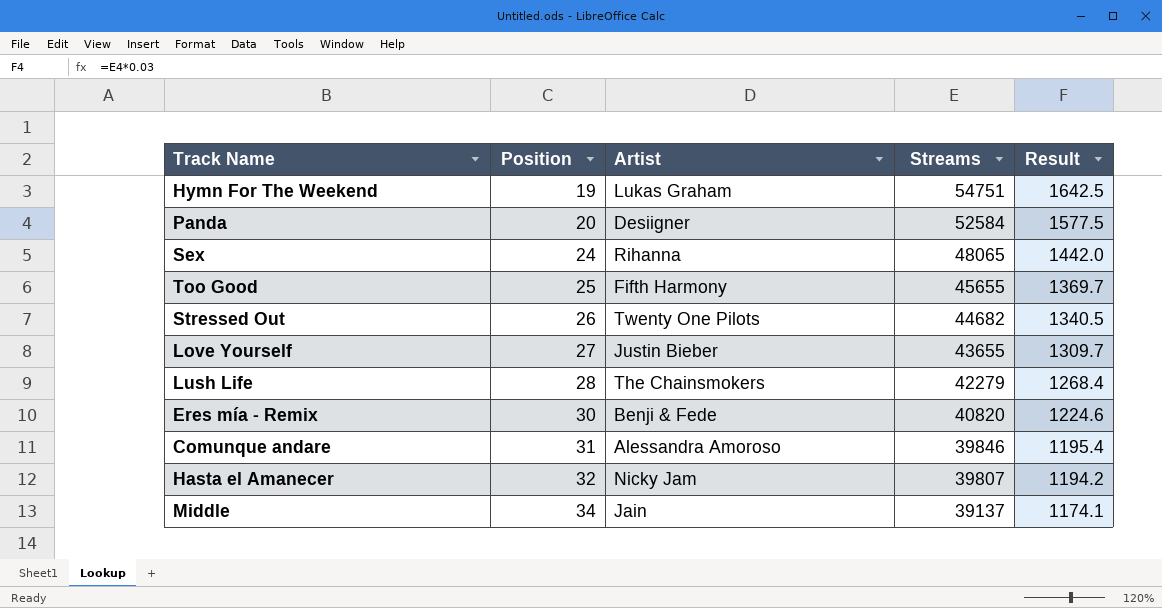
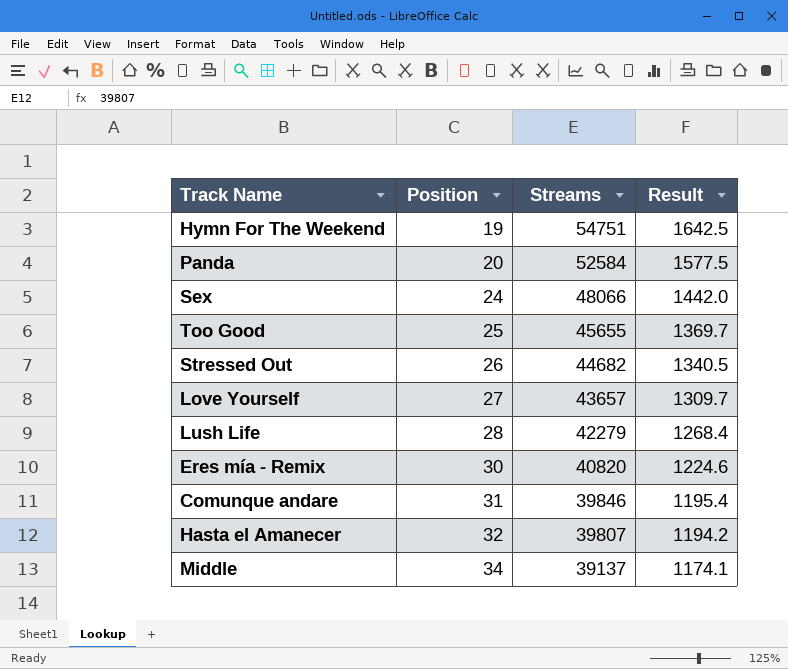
column Artist | position: 3 -> none
Sex | Streams: 48065 -> 48066
Love Yourself | Streams: 43655 -> 43657

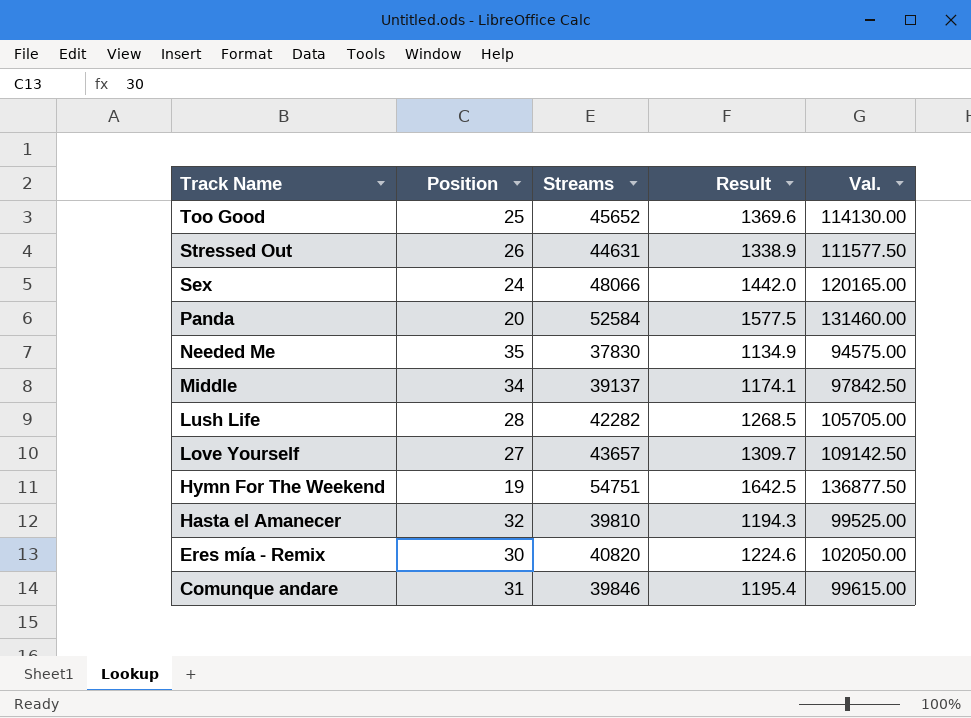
row order: Position ascending -> Track Name descending
column Val. | formula: none -> [Streams] * 2.5
Too Good | Streams: 45655 -> 45652
Too Good | Result: 1369.7 -> 1369.6
Stressed Out | Streams: 44682 -> 44631
Stressed Out | Result: 1340.5 -> 1338.9
row Needed Me: none -> 35 | 37830 | 1134.9 | 94575.00
Lush Life | Streams: 42279 -> 42282
Lush Life | Result: 1268.4 -> 1268.5
Hasta el Amanecer | Streams: 39807 -> 39810
Hasta el Amanecer | Result: 1194.2 -> 1194.3

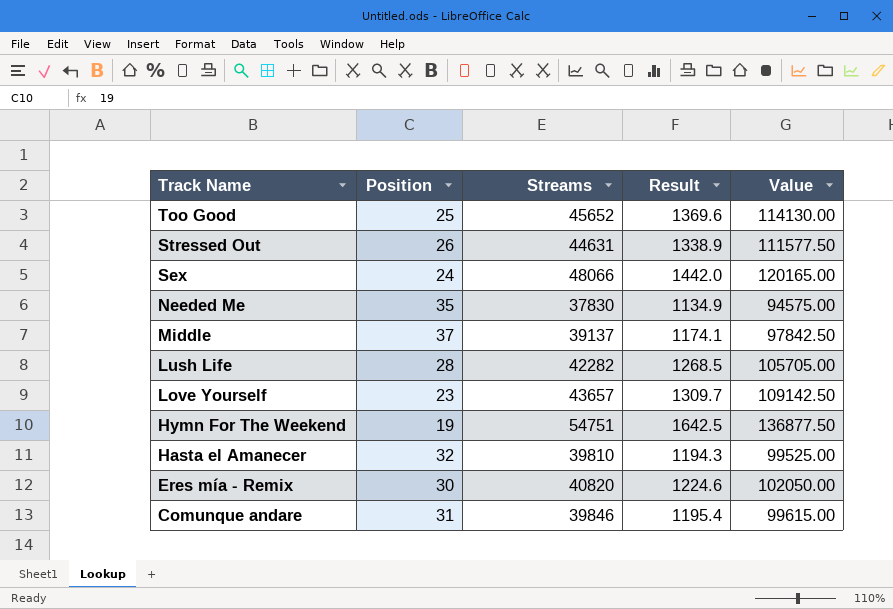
column name: Val. -> Value
row Panda: 20 | 52584 | 1577.5 | 131460.00 -> none
Middle | Position: 34 -> 37
Love Yourself | Position: 27 -> 23

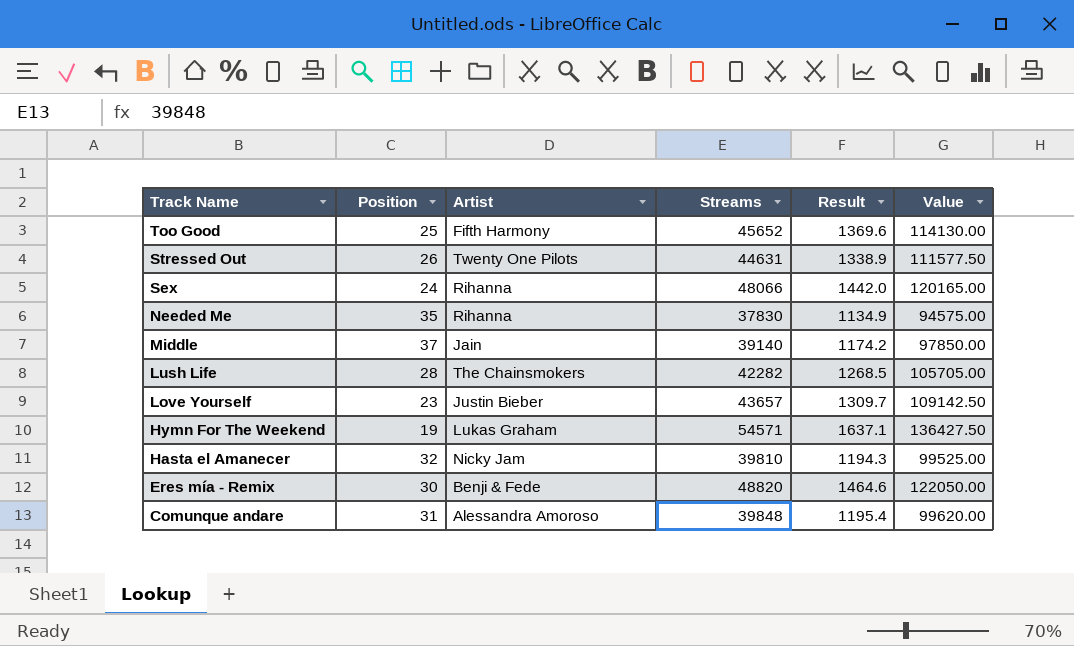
column Artist | position: none -> 3
Middle | Streams: 39137 -> 39140
Middle | Result: 1174.1 -> 1174.2
Middle | Value: 97842.50 -> 97850.00
Hymn For The Weekend | Streams: 54751 -> 54571
Hymn For The Weekend | Result: 1642.5 -> 1637.1
Hymn For The Weekend | Value: 136877.50 -> 136427.50
Eres mía - Remix | Streams: 40820 -> 48820
Eres mía - Remix | Result: 1224.6 -> 1464.6
Eres mía - Remix | Value: 102050.00 -> 122050.00
Comunque andare | Streams: 39846 -> 39848
Comunque andare | Value: 99615.00 -> 99620.00

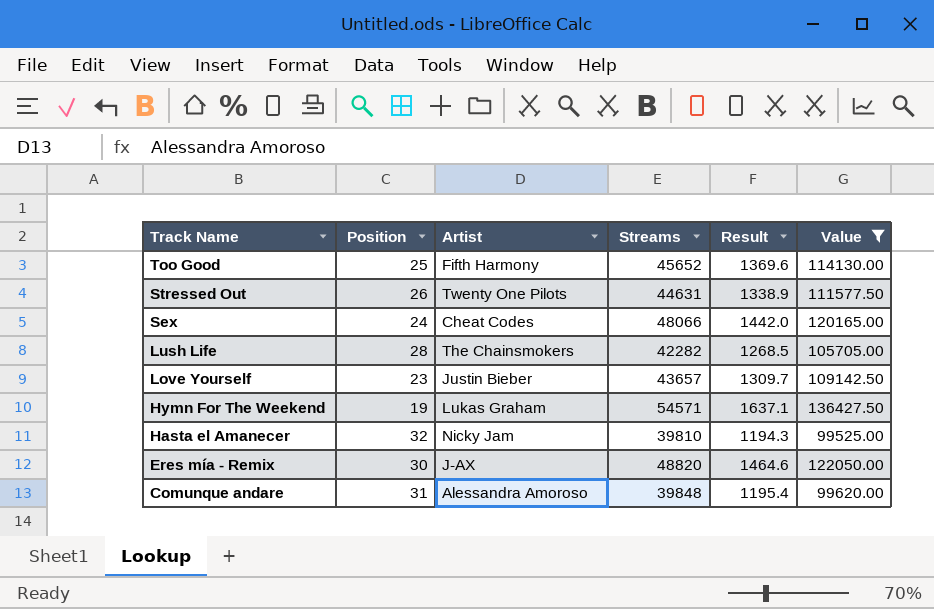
filter: none -> Value >= 99525.00
Sex | Artist: Rihanna -> Cheat Codes
Eres mía - Remix | Artist: Benji & Fede -> J-AX

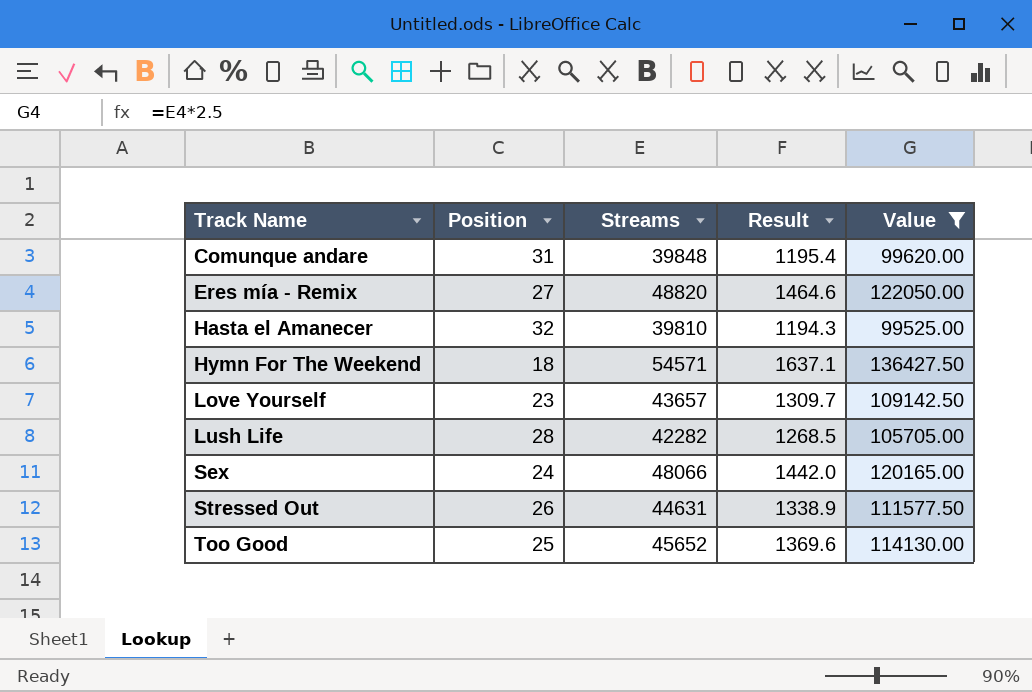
row order: Track Name descending -> Track Name ascending
column Artist | position: 3 -> none
Eres mía - Remix | Position: 30 -> 27
Hymn For The Weekend | Position: 19 -> 18

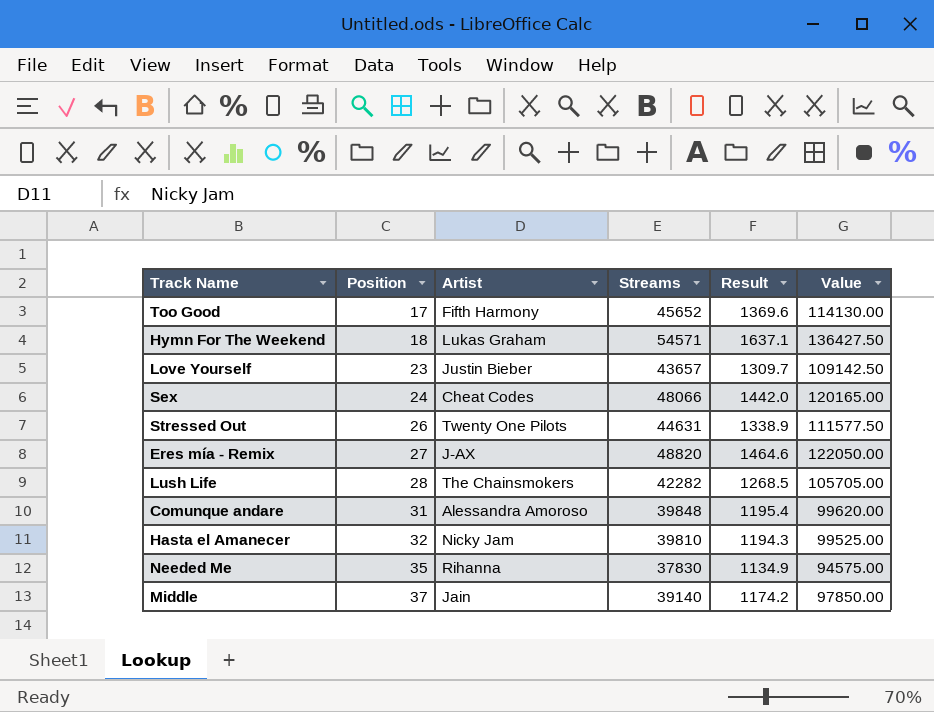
filter: Value >= 99525.00 -> none
row order: Track Name ascending -> Position ascending
column Artist | position: none -> 3
Too Good | Position: 25 -> 17

